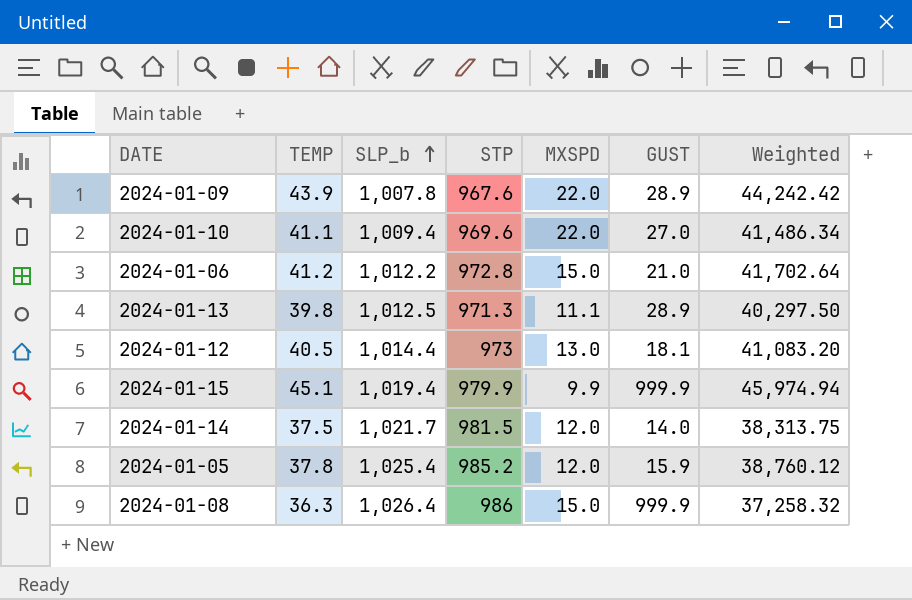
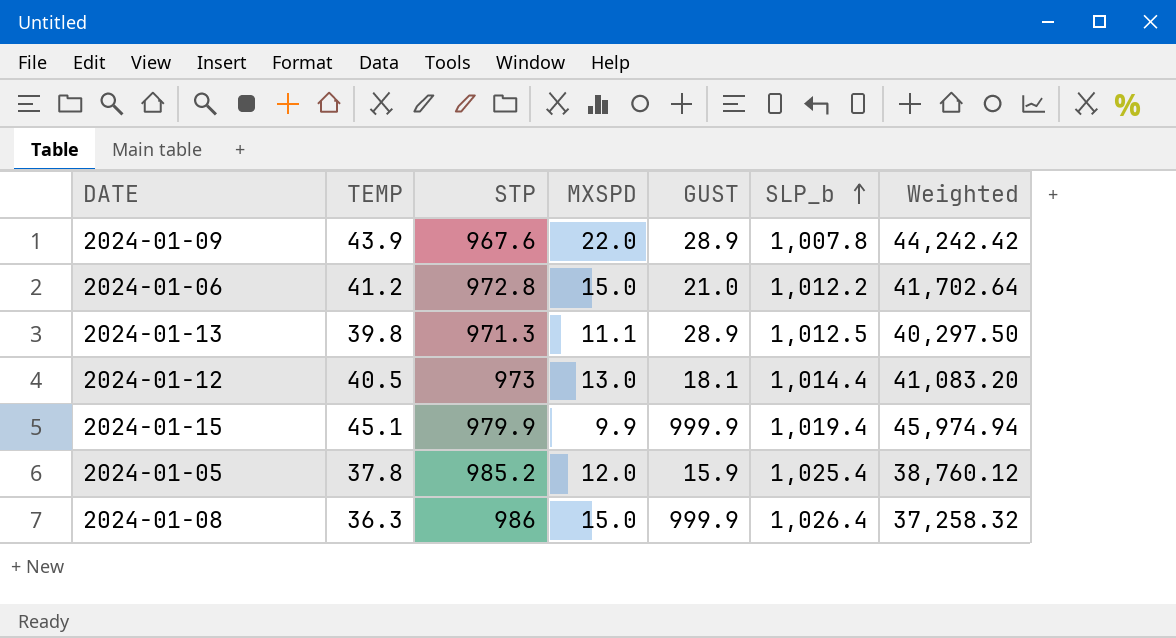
column SLP_b | position: 3 -> 6
row 2024-01-10: 41.1 | 1,009.4 | 969.6 | 22.0 | 27.0 | 41,486.34 -> none
row 2024-01-14: 37.5 | 1,021.7 | 981.5 | 12.0 | 14.0 | 38,313.75 -> none

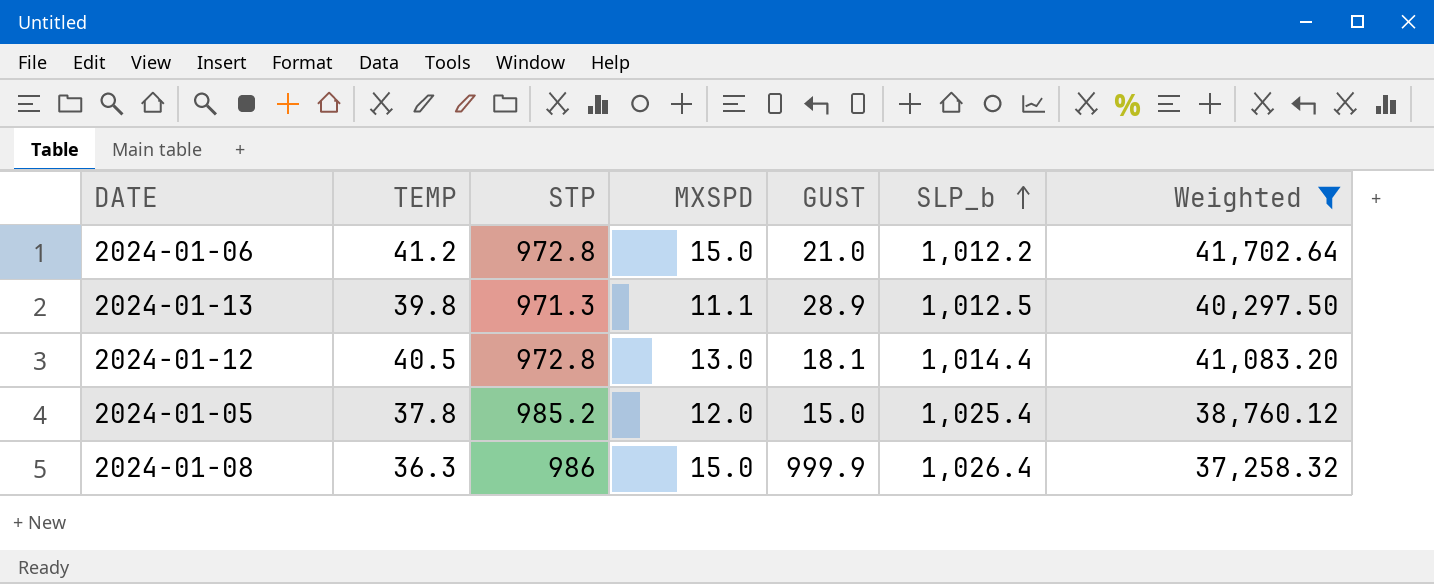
filter: none -> Weighted <= 41,702.64
2024-01-12 | STP: 973 -> 972.8
2024-01-05 | GUST: 15.9 -> 15.0

